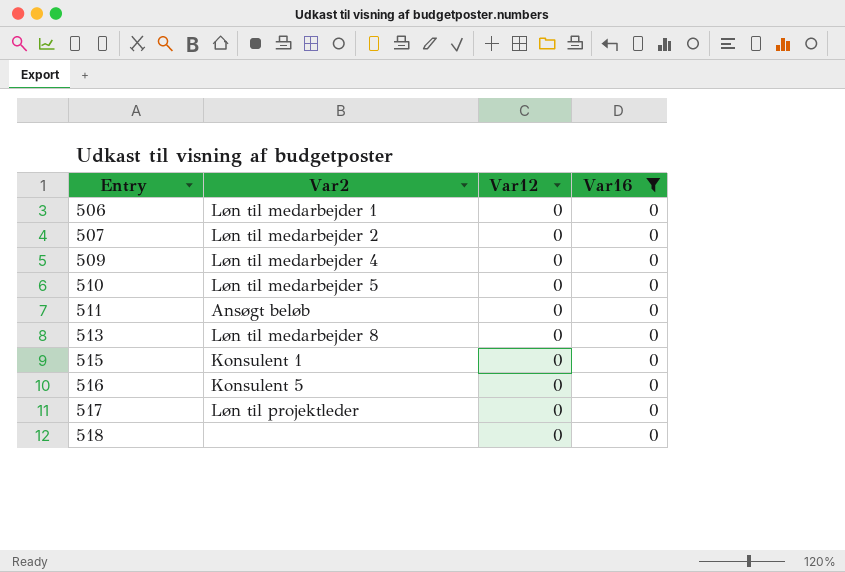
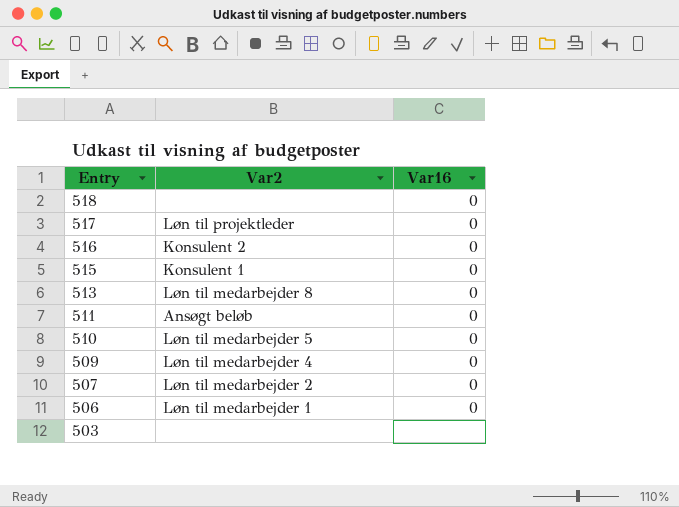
filter: Var16 = 0 -> none
row order: Entry ascending -> Entry descending
column Var12 | position: 3 -> none
516 | Var2: Konsulent 5 -> Konsulent 2

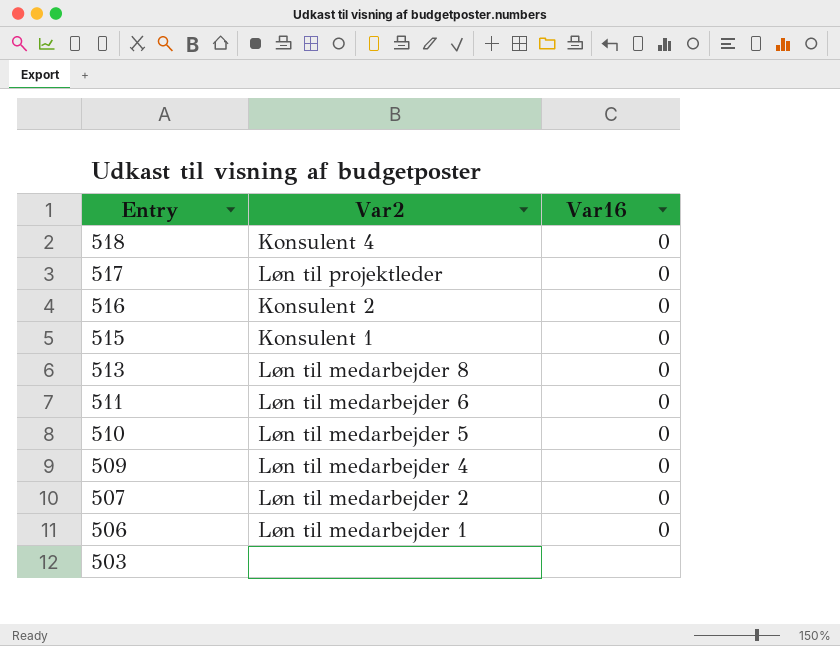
518 | Var2: none -> Konsulent 4
511 | Var2: Ansøgt beløb -> Løn til medarbejder 6

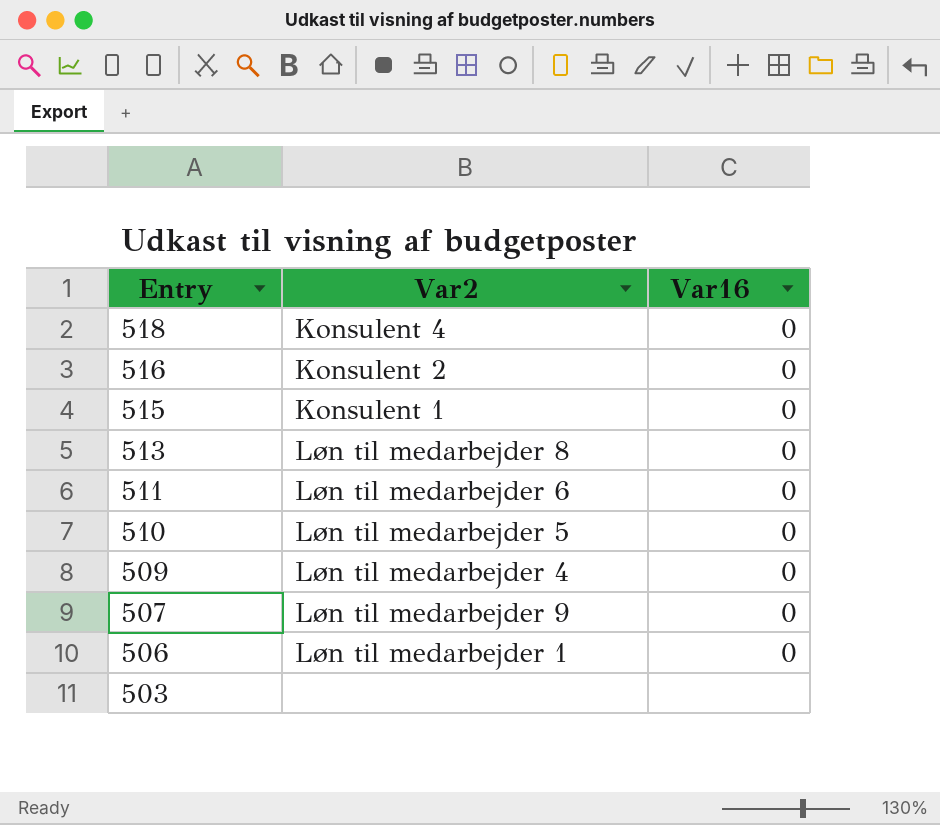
row 517: Løn til projektleder | 0 -> none
507 | Var2: Løn til medarbejder 2 -> Løn til medarbejder 9

